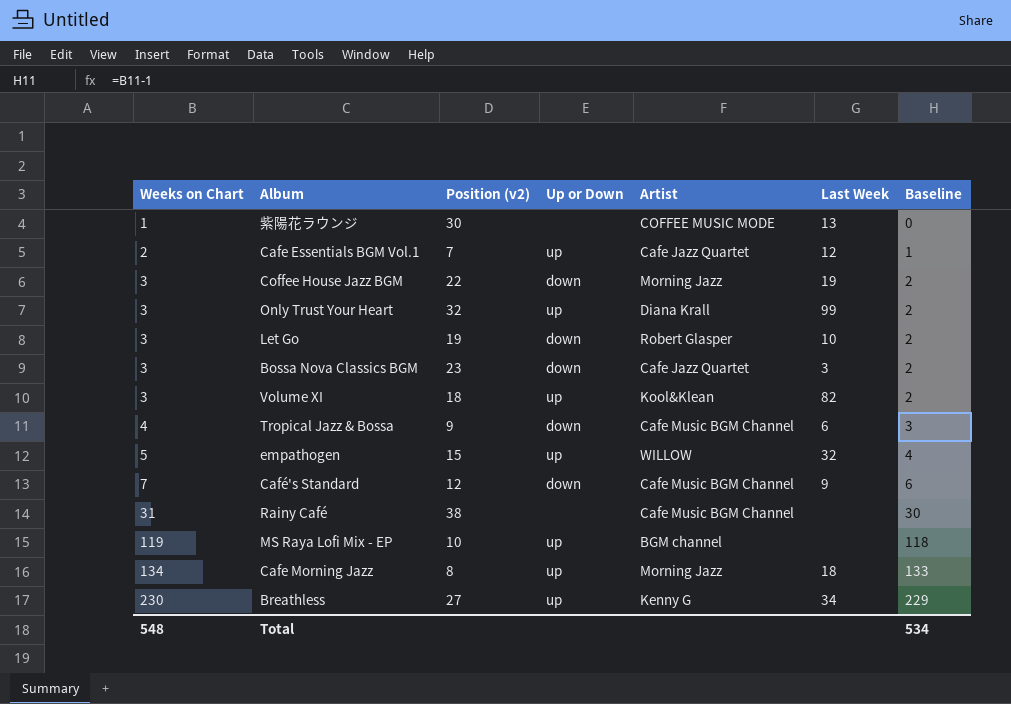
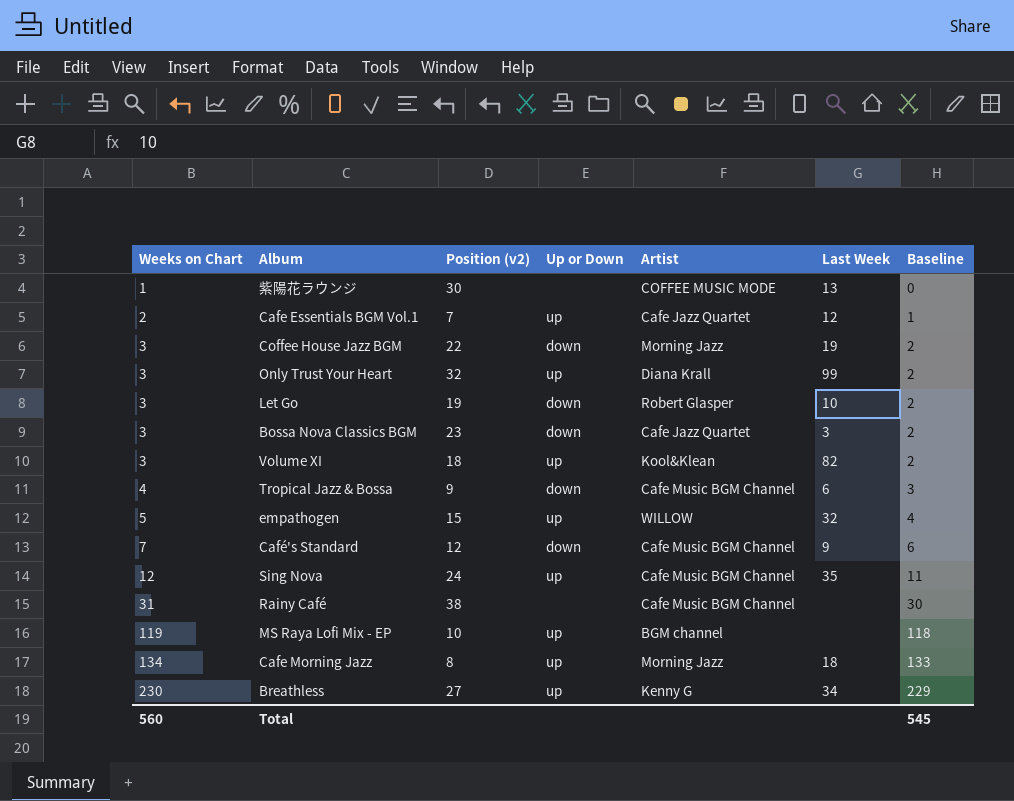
row Sing Nova: none -> 12 | 24 | up | Cafe Music BGM Channel | 35 | 11
Total | Weeks on Chart: 548 -> 560
Total | Baseline: 534 -> 545

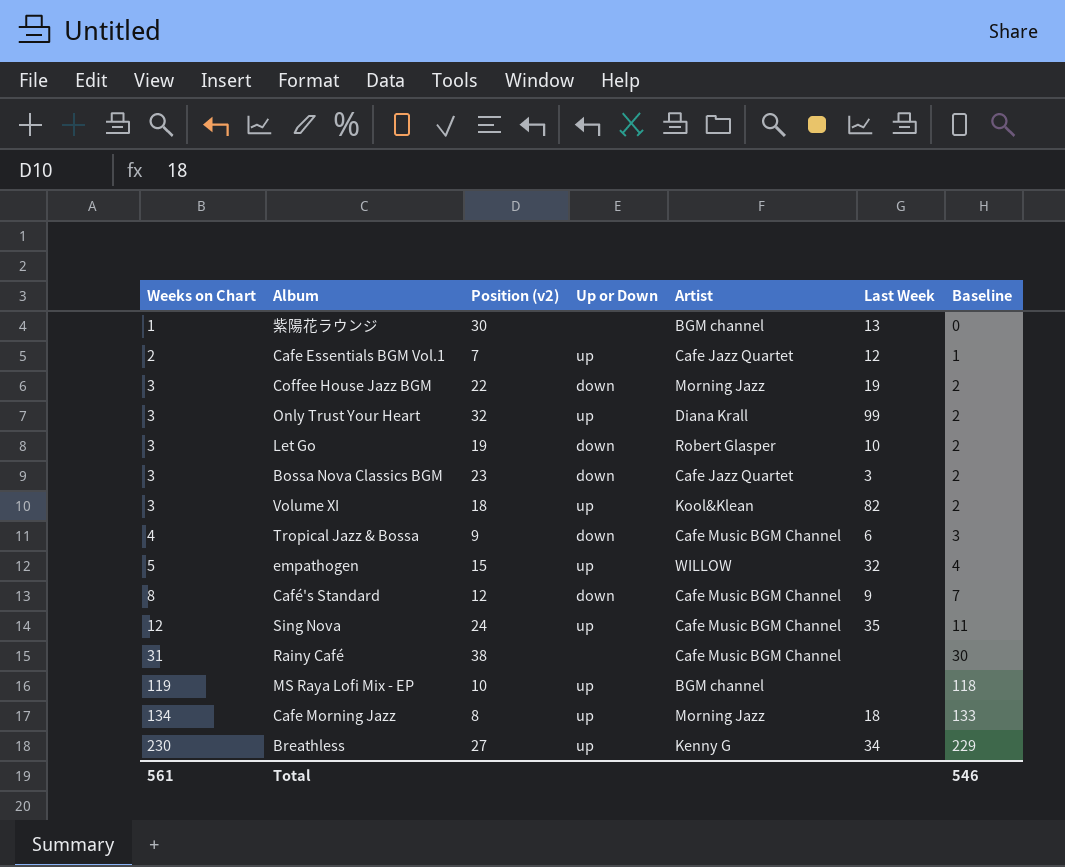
紫陽花ラウンジ | Artist: COFFEE MUSIC MODE -> BGM channel
Café's Standard | Weeks on Chart: 7 -> 8
Café's Standard | Baseline: 6 -> 7
Total | Weeks on Chart: 560 -> 561
Total | Baseline: 545 -> 546

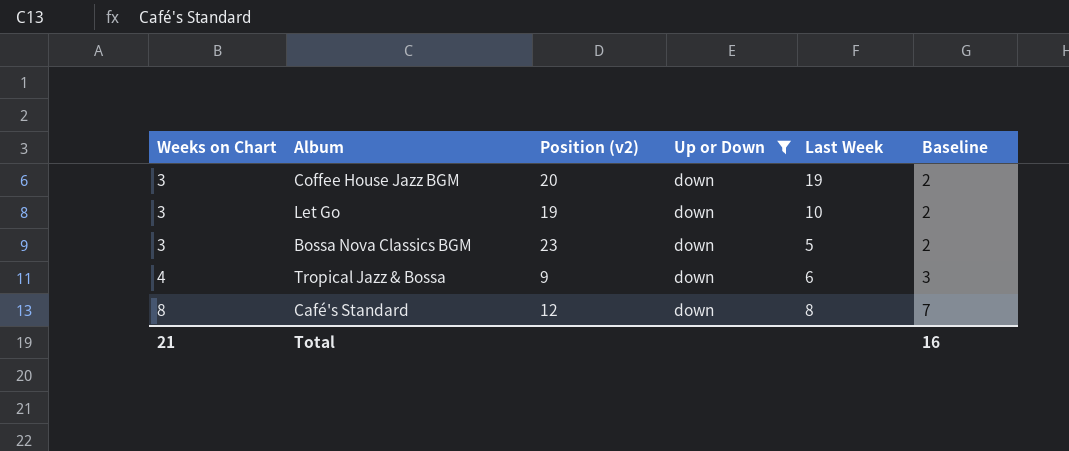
filter: none -> Up or Down = down
column Artist | position: 5 -> none
Coffee House Jazz BGM | Position (v2): 22 -> 20
Bossa Nova Classics BGM | Last Week: 3 -> 5
Café's Standard | Last Week: 9 -> 8
Total | Weeks on Chart: 561 -> 21
Total | Baseline: 546 -> 16

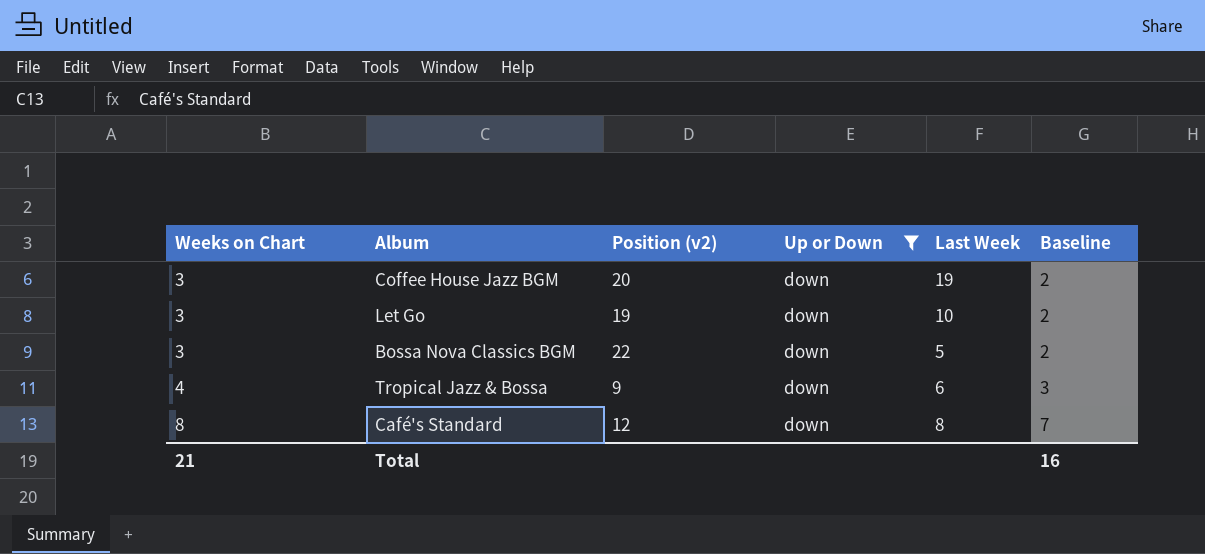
Bossa Nova Classics BGM | Position (v2): 23 -> 22

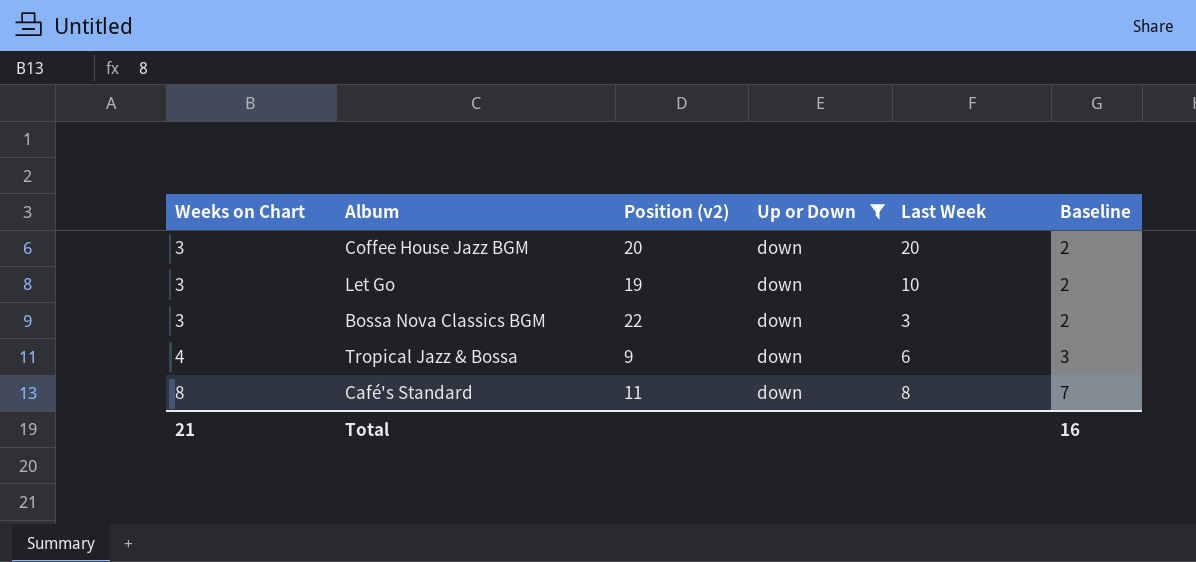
Coffee House Jazz BGM | Last Week: 19 -> 20
Bossa Nova Classics BGM | Last Week: 5 -> 3
Café's Standard | Position (v2): 12 -> 11

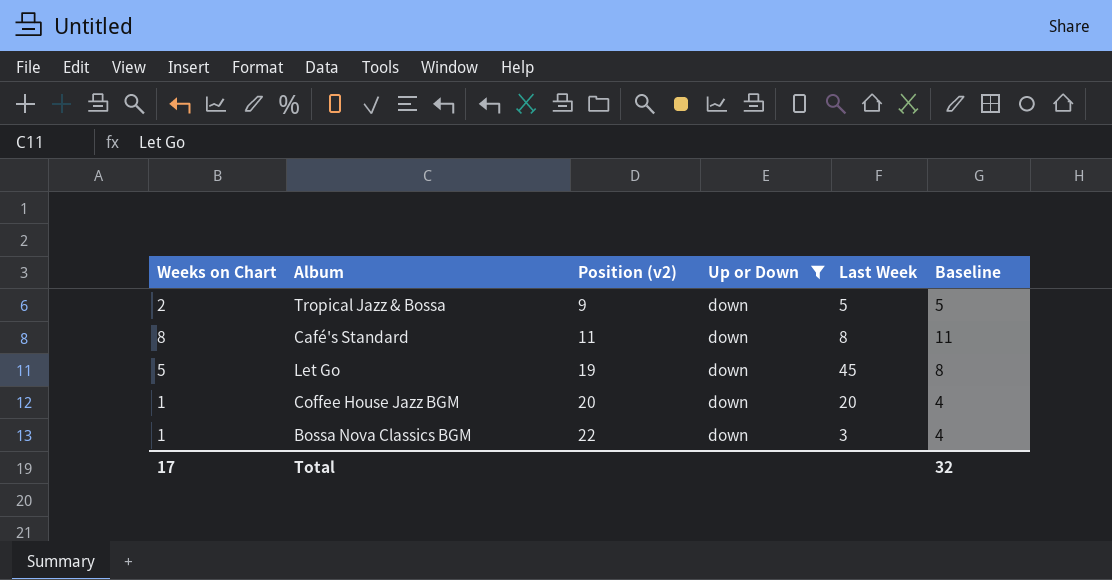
row order: Weeks on Chart ascending -> Position (v2) ascending
column Baseline | formula: [Weeks on Chart] - 1 -> [Weeks on Chart] + 3
Tropical Jazz & Bossa | Weeks on Chart: 4 -> 2
Tropical Jazz & Bossa | Last Week: 6 -> 5
Let Go | Weeks on Chart: 3 -> 5
Let Go | Last Week: 10 -> 45
Coffee House Jazz BGM | Weeks on Chart: 3 -> 1
Bossa Nova Classics BGM | Weeks on Chart: 3 -> 1
Total | Weeks on Chart: 21 -> 17
Total | Baseline: 16 -> 32

